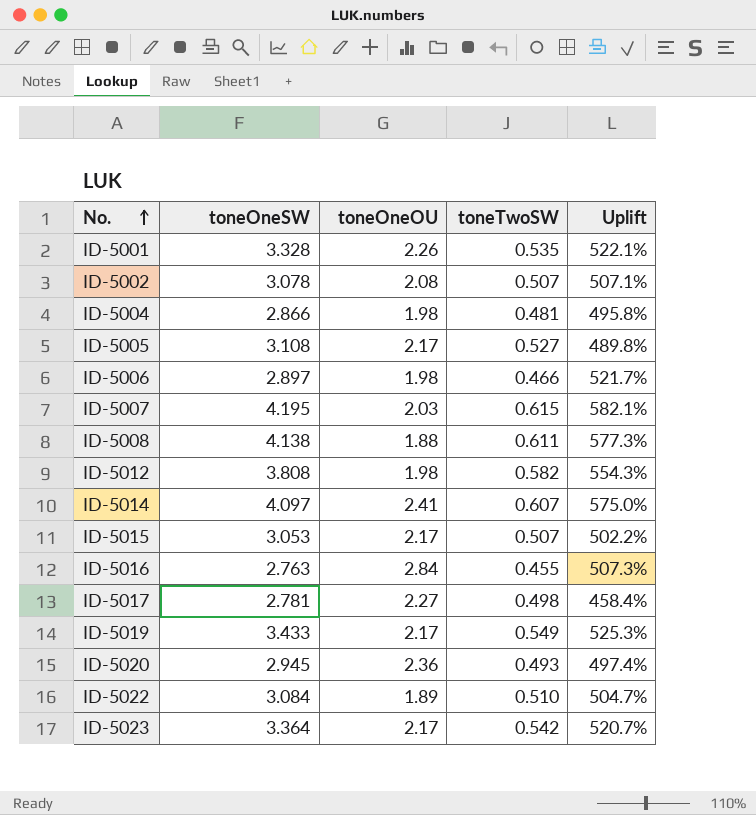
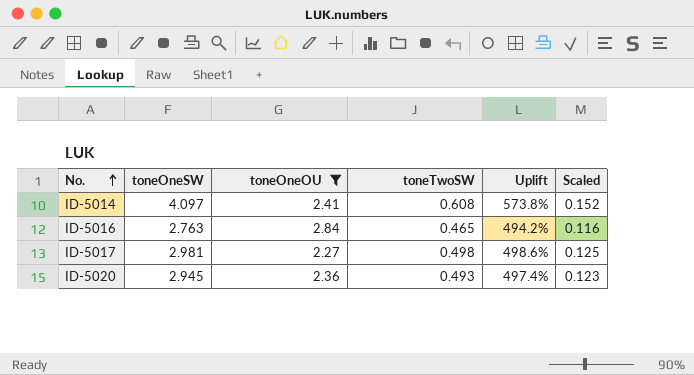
filter: none -> toneOneOU >= 2.27
column Scaled | formula: none -> [toneTwoSW] * 0.25
ID-5014 | toneTwoSW: 0.607 -> 0.608
ID-5014 | Uplift: 575.0% -> 573.8%
ID-5016 | toneTwoSW: 0.455 -> 0.465
ID-5016 | Uplift: 507.3% -> 494.2%
ID-5017 | toneOneSW: 2.781 -> 2.981
ID-5017 | Uplift: 458.4% -> 498.6%

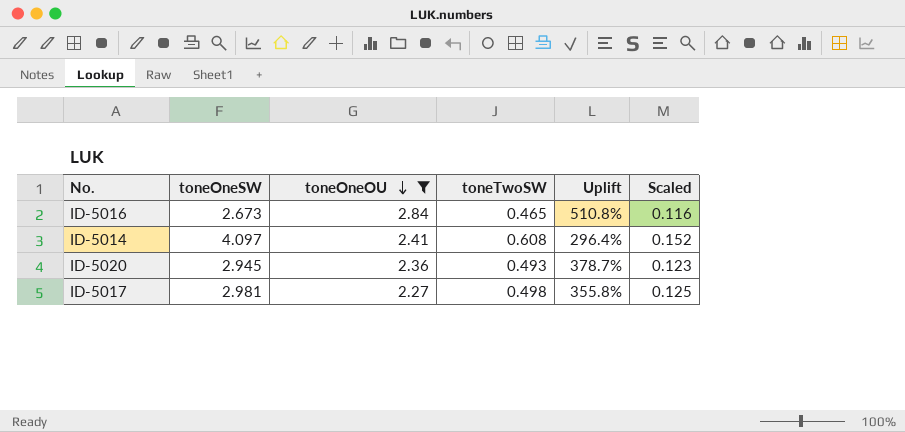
row order: No. ascending -> toneOneOU descending
column Uplift | formula: ([toneOneSW] - [toneTwoSW]) / [toneTwoSW] -> ([toneOneOU] - [toneTwoSW]) / [toneTwoSW]
ID-5016 | toneOneSW: 2.763 -> 2.673

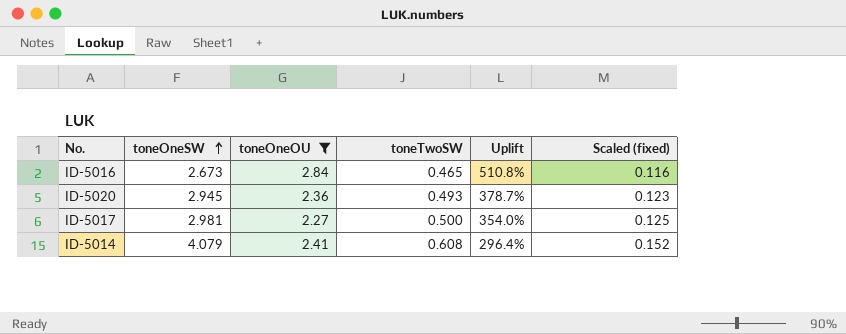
row order: toneOneOU descending -> toneOneSW ascending
column name: Scaled -> Scaled (fixed)
ID-5017 | toneTwoSW: 0.498 -> 0.500
ID-5017 | Uplift: 355.8% -> 354.0%
ID-5014 | toneOneSW: 4.097 -> 4.079

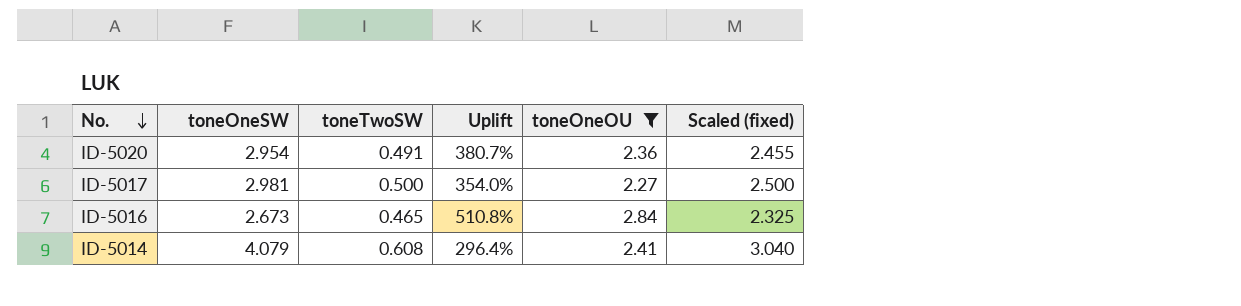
row order: toneOneSW ascending -> No. descending
column toneOneOU | position: 3 -> 5
column Scaled (fixed) | formula: [toneTwoSW] * 0.25 -> [toneTwoSW] * 5
ID-5020 | toneOneSW: 2.945 -> 2.954
ID-5020 | toneTwoSW: 0.493 -> 0.491
ID-5020 | Uplift: 378.7% -> 380.7%

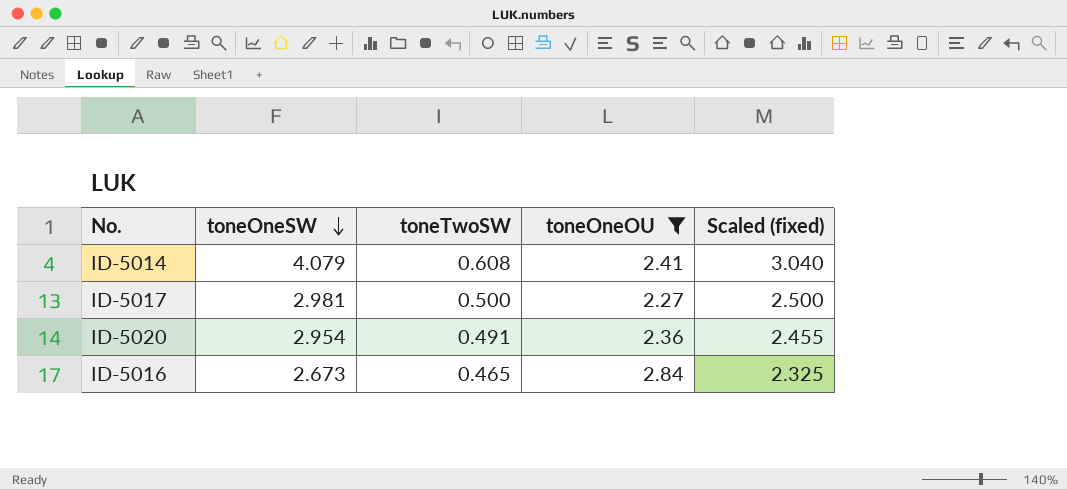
row order: No. descending -> toneOneSW descending
column Uplift | formula: ([toneOneOU] - [toneTwoSW]) / [toneTwoSW] -> none

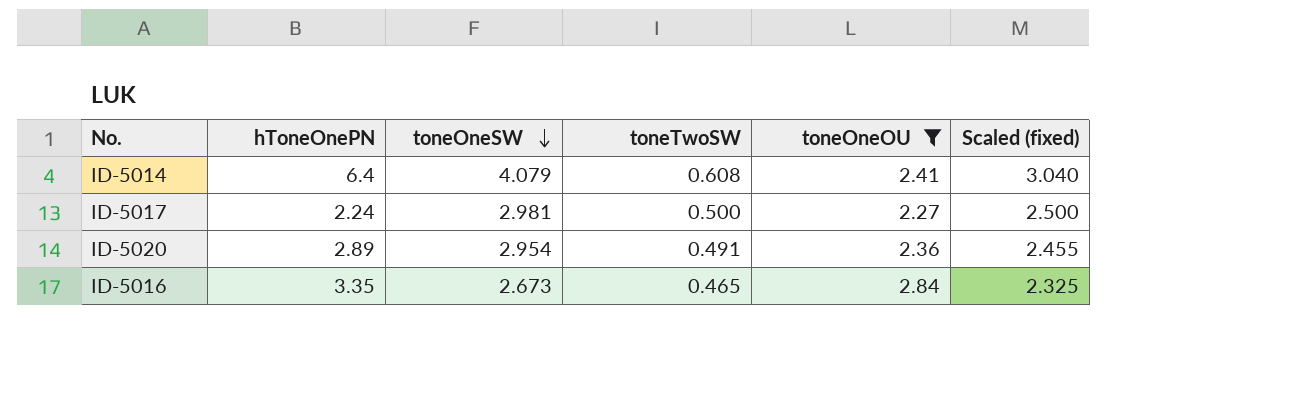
column hToneOnePN | position: none -> 2

